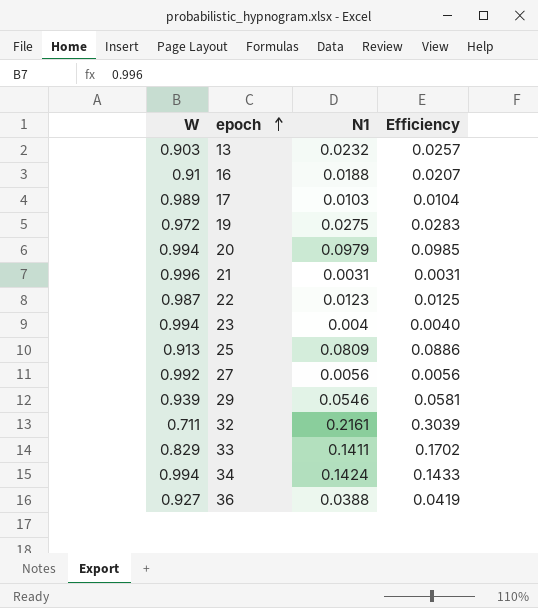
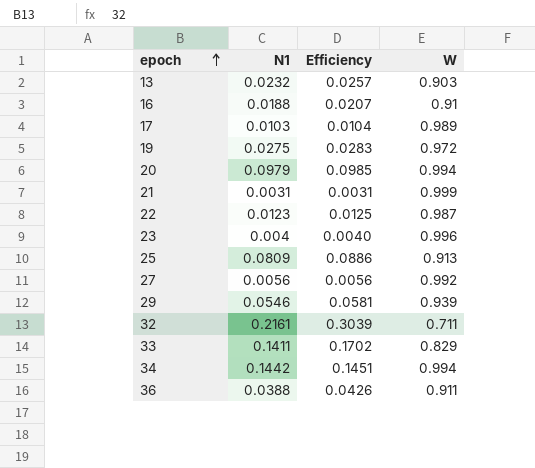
column W | position: 1 -> 4
21 | W: 0.996 -> 0.999
23 | W: 0.994 -> 0.996
34 | N1: 0.1424 -> 0.1442
34 | Efficiency: 0.1433 -> 0.1451
36 | Efficiency: 0.0419 -> 0.0426
36 | W: 0.927 -> 0.911

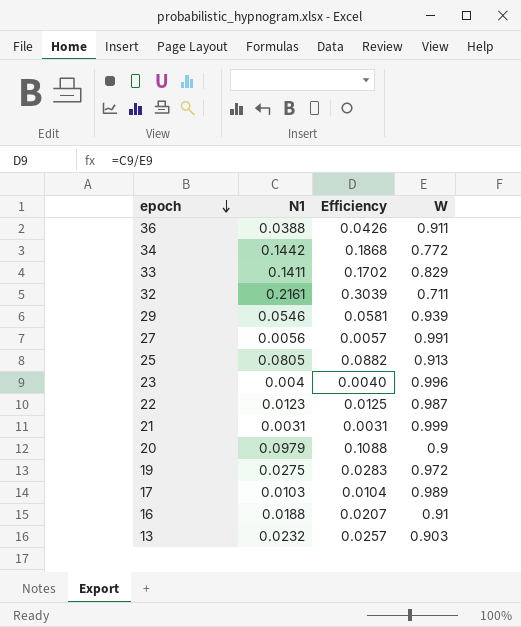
row order: epoch ascending -> epoch descending
34 | Efficiency: 0.1451 -> 0.1868
34 | W: 0.994 -> 0.772
27 | Efficiency: 0.0056 -> 0.0057
27 | W: 0.992 -> 0.991
25 | N1: 0.0809 -> 0.0805
25 | Efficiency: 0.0886 -> 0.0882
20 | Efficiency: 0.0985 -> 0.1088
20 | W: 0.994 -> 0.9

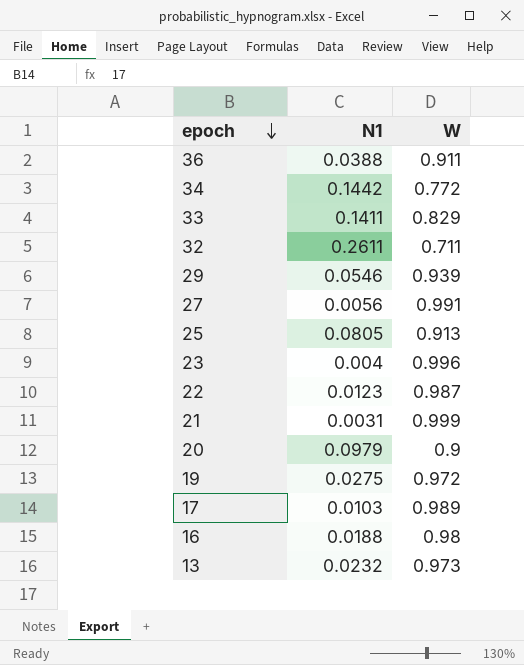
column Efficiency | formula: [N1] / [W] -> none
32 | N1: 0.2161 -> 0.2611
16 | W: 0.91 -> 0.98
13 | W: 0.903 -> 0.973

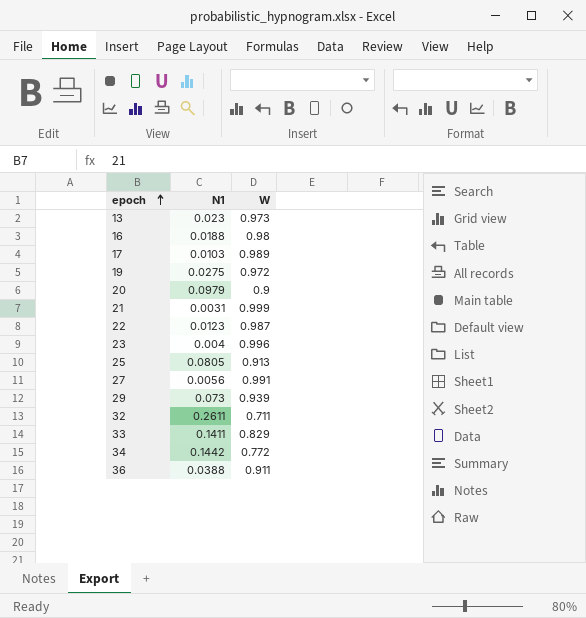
row order: epoch descending -> epoch ascending
13 | N1: 0.0232 -> 0.023
29 | N1: 0.0546 -> 0.073

